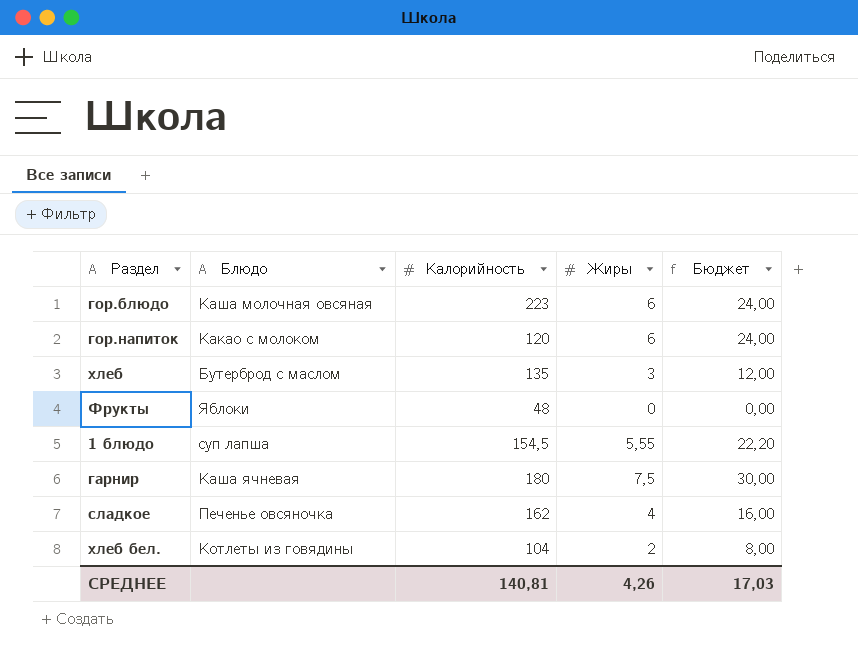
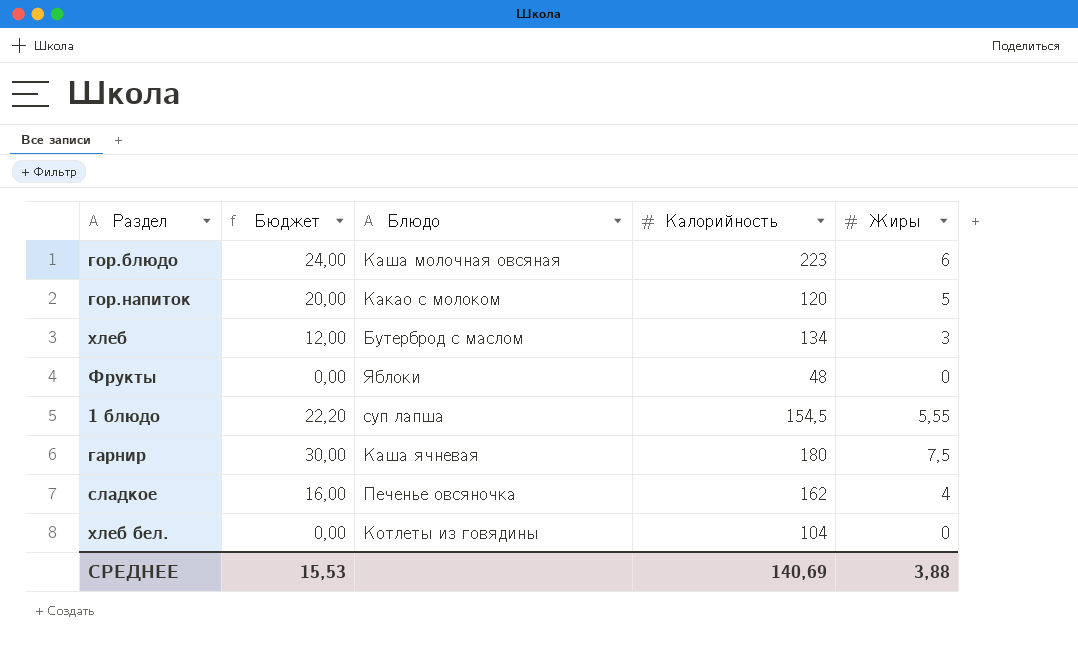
column Бюджет | position: 5 -> 2
гор.напиток | Бюджет: 24,00 -> 20,00
гор.напиток | Жиры: 6 -> 5
хлеб | Калорийность: 135 -> 134
хлеб бел. | Бюджет: 8,00 -> 0,00
хлеб бел. | Жиры: 2 -> 0
СРЕДНЕЕ | Бюджет: 17,03 -> 15,53
СРЕДНЕЕ | Калорийность: 140,81 -> 140,69
СРЕДНЕЕ | Жиры: 4,26 -> 3,88

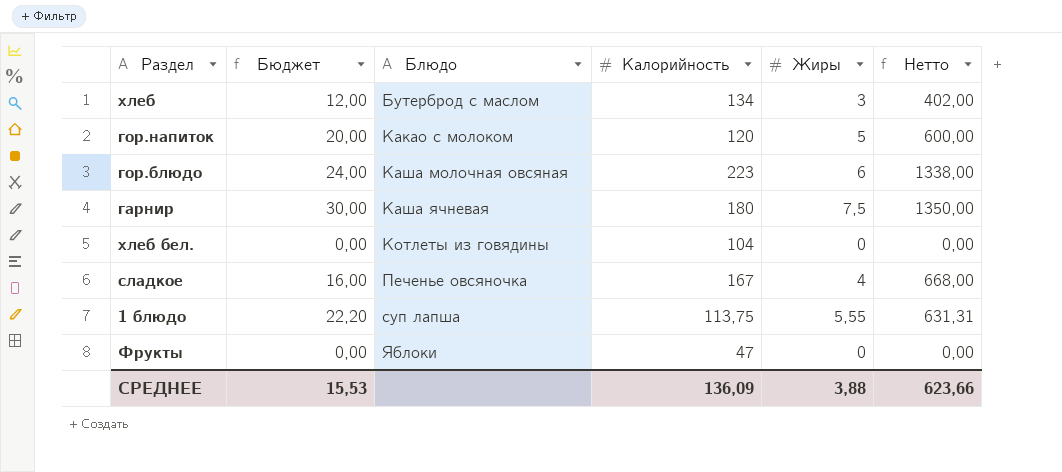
row order: none -> Блюдо ascending
column Нетто | formula: none -> [Калорийность] * [Жиры]
сладкое | Калорийность: 162 -> 167
1 блюдо | Калорийность: 154,5 -> 113,75
Фрукты | Калорийность: 48 -> 47
СРЕДНЕЕ | Калорийность: 140,69 -> 136,09

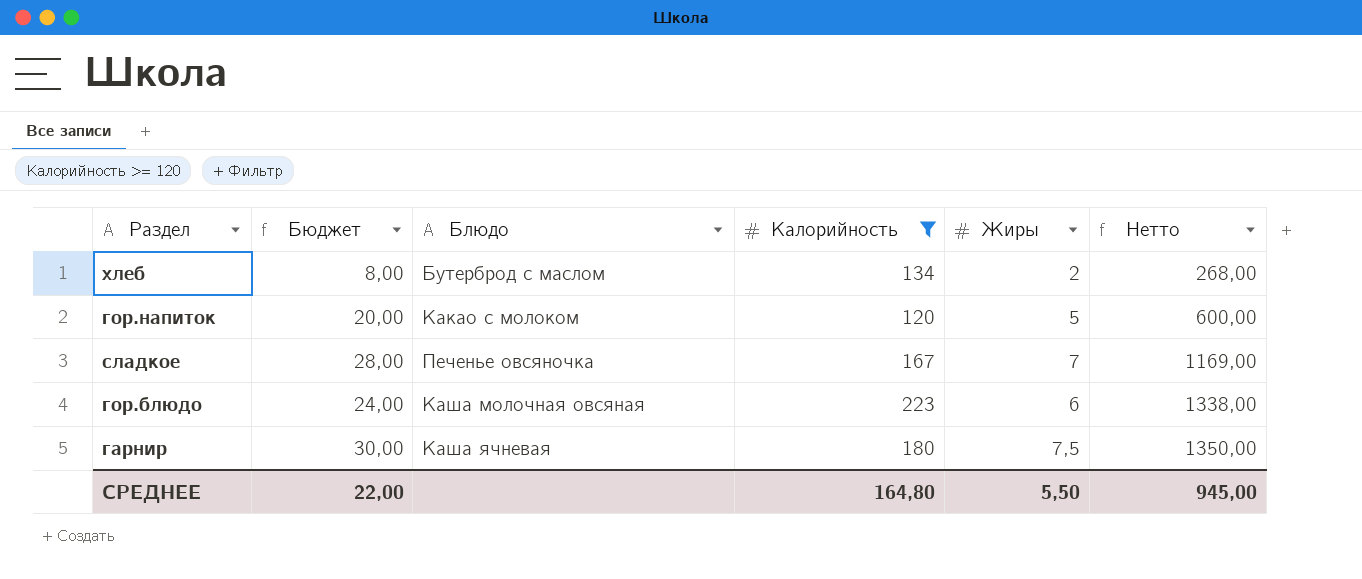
filter: none -> Калорийность >= 120
row order: Блюдо ascending -> Нетто ascending
хлеб | Бюджет: 12,00 -> 8,00
хлеб | Жиры: 3 -> 2
хлеб | Нетто: 402,00 -> 268,00
сладкое | Бюджет: 16,00 -> 28,00
сладкое | Жиры: 4 -> 7
сладкое | Нетто: 668,00 -> 1169,00
СРЕДНЕЕ | Бюджет: 15,53 -> 22,00
СРЕДНЕЕ | Калорийность: 136,09 -> 164,80
СРЕДНЕЕ | Жиры: 3,88 -> 5,50
СРЕДНЕЕ | Нетто: 623,66 -> 945,00

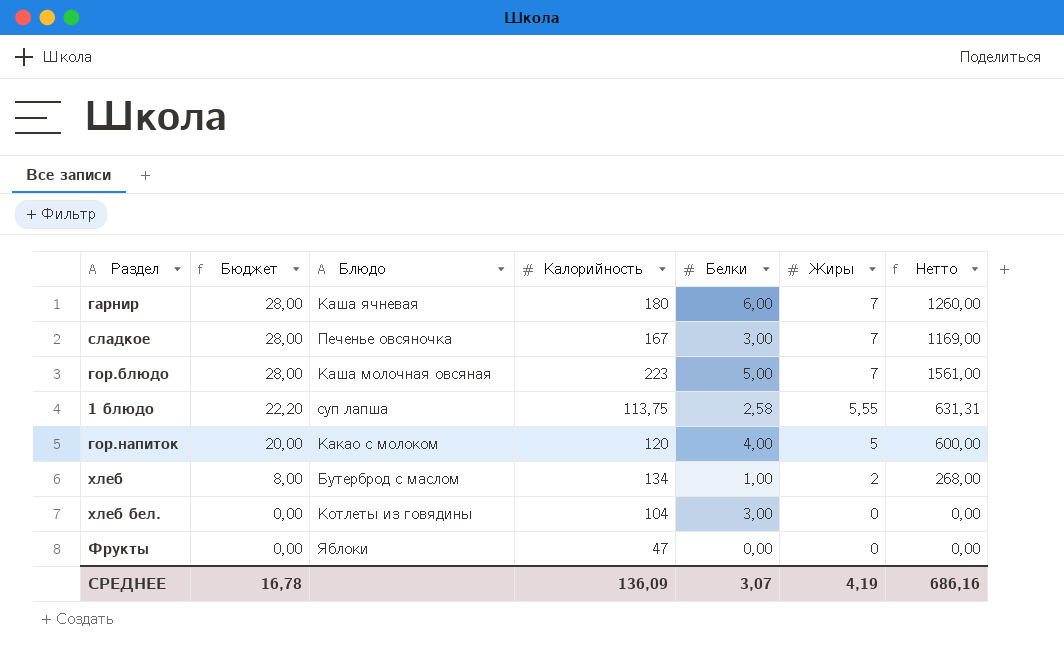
filter: Калорийность >= 120 -> none
row order: Нетто ascending -> Бюджет descending
column Белки | position: none -> 5
гарнир | Бюджет: 30,00 -> 28,00
гарнир | Жиры: 7,5 -> 7
гарнир | Нетто: 1350,00 -> 1260,00
гор.блюдо | Бюджет: 24,00 -> 28,00
гор.блюдо | Жиры: 6 -> 7
гор.блюдо | Нетто: 1338,00 -> 1561,00
СРЕДНЕЕ | Бюджет: 22,00 -> 16,78
СРЕДНЕЕ | Калорийность: 164,80 -> 136,09
СРЕДНЕЕ | Жиры: 5,50 -> 4,19
СРЕДНЕЕ | Нетто: 945,00 -> 686,16

